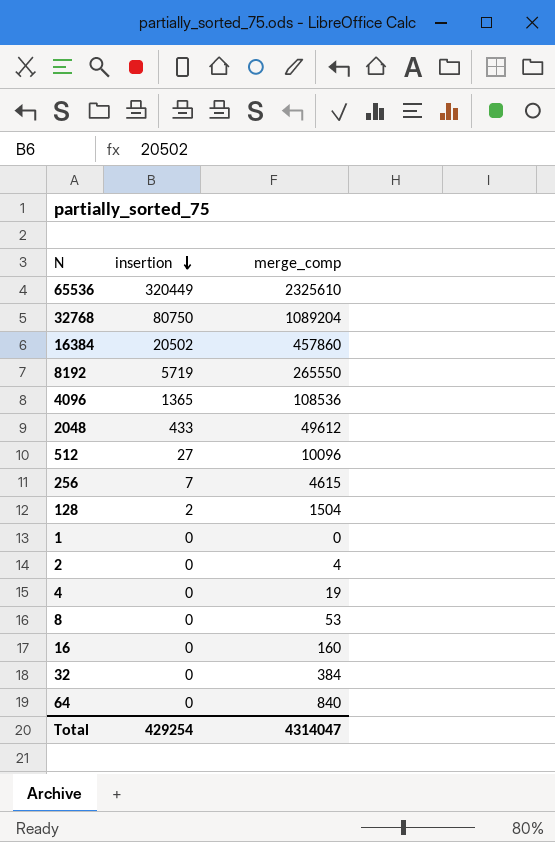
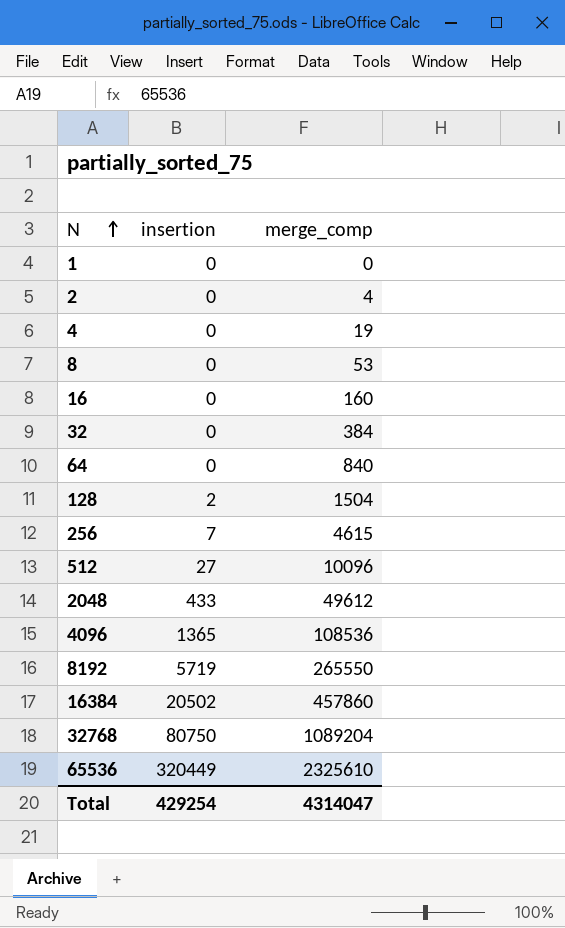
row order: insertion descending -> N ascending

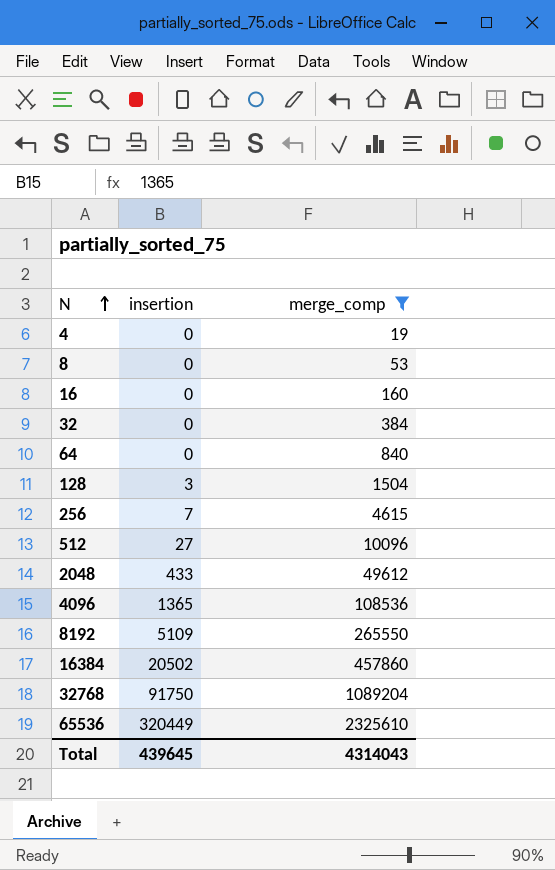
filter: none -> merge_comp >= 19
128 | insertion: 2 -> 3
8192 | insertion: 5719 -> 5109
32768 | insertion: 80750 -> 91750
Total | insertion: 429254 -> 439645
Total | merge_comp: 4314047 -> 4314043

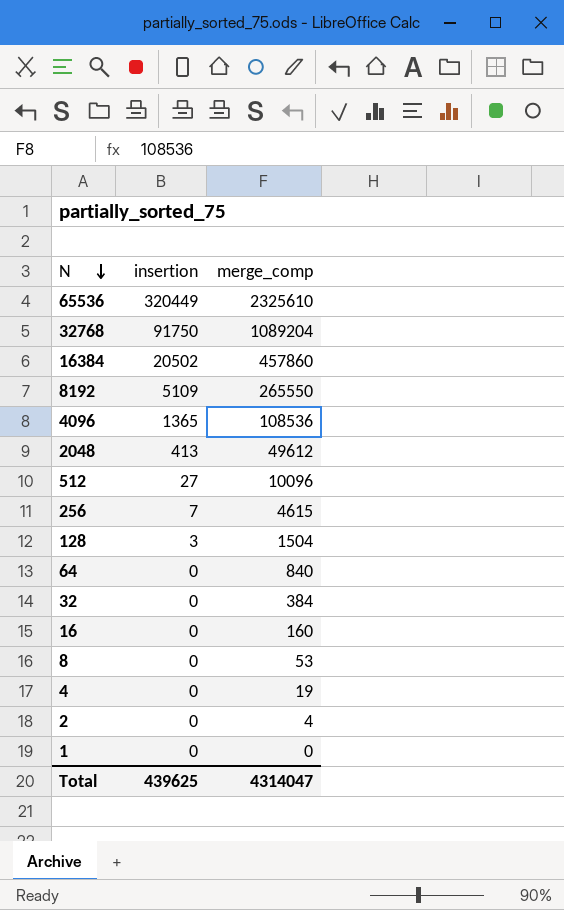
filter: merge_comp >= 19 -> none
row order: N ascending -> N descending
2048 | insertion: 433 -> 413
Total | insertion: 439645 -> 439625
Total | merge_comp: 4314043 -> 4314047

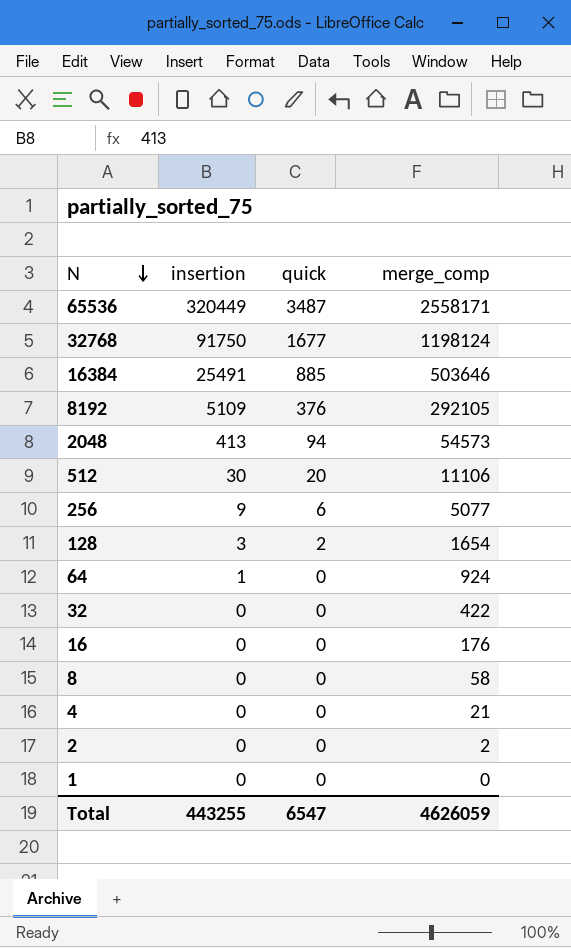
column quick | position: none -> 3
row 4096: 1365 | 108536 -> none
65536 | merge_comp: 2325610 -> 2558171
32768 | merge_comp: 1089204 -> 1198124
16384 | insertion: 20502 -> 25491
16384 | merge_comp: 457860 -> 503646
8192 | merge_comp: 265550 -> 292105
2048 | merge_comp: 49612 -> 54573
512 | insertion: 27 -> 30
512 | merge_comp: 10096 -> 11106
256 | insertion: 7 -> 9
256 | merge_comp: 4615 -> 5077
128 | merge_comp: 1504 -> 1654
64 | insertion: 0 -> 1
64 | merge_comp: 840 -> 924
32 | merge_comp: 384 -> 422
16 | merge_comp: 160 -> 176
8 | merge_comp: 53 -> 58
4 | merge_comp: 19 -> 21
2 | merge_comp: 4 -> 2
Total | insertion: 439625 -> 443255
Total | merge_comp: 4314047 -> 4626059

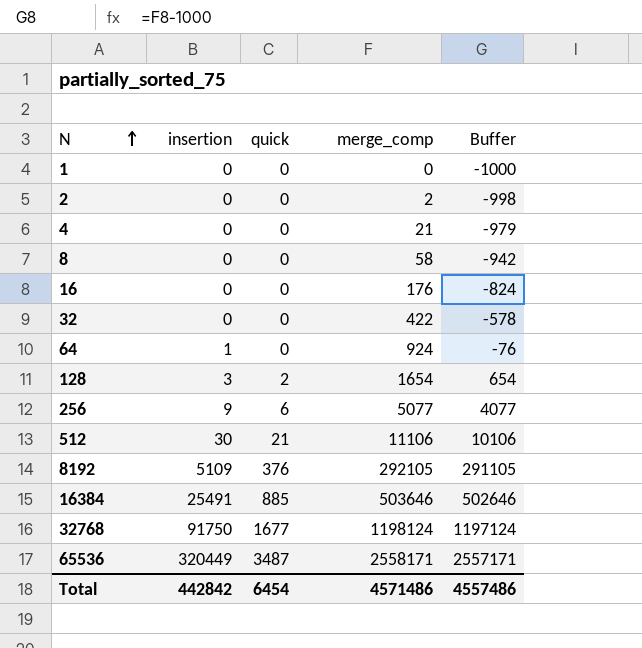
row order: N descending -> N ascending
column Buffer | formula: none -> [merge_comp] - 1000
row 2048: 413 | 94 | 54573 -> none
512 | quick: 20 -> 21
Total | insertion: 443255 -> 442842
Total | quick: 6547 -> 6454
Total | merge_comp: 4626059 -> 4571486

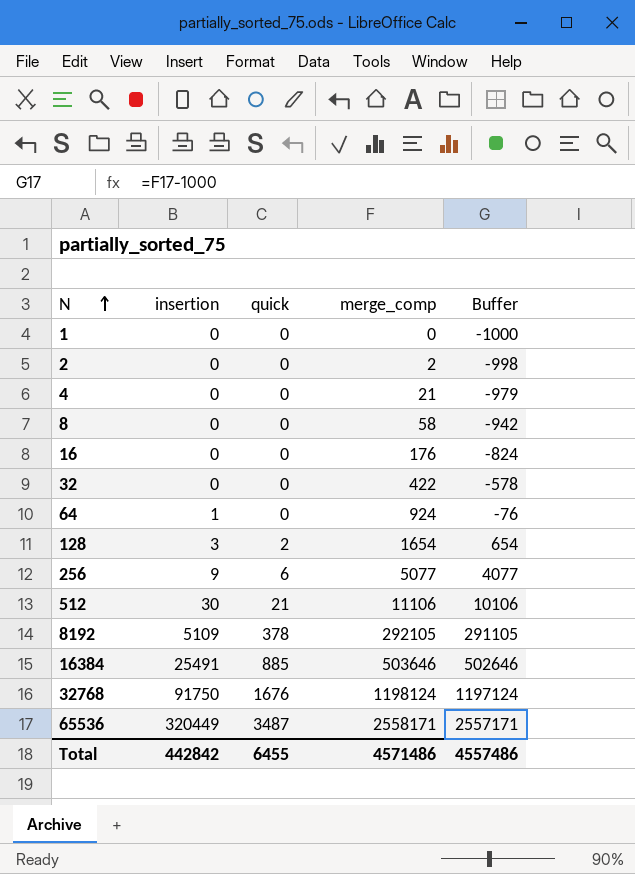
8192 | quick: 376 -> 378
32768 | quick: 1677 -> 1676
Total | quick: 6454 -> 6455

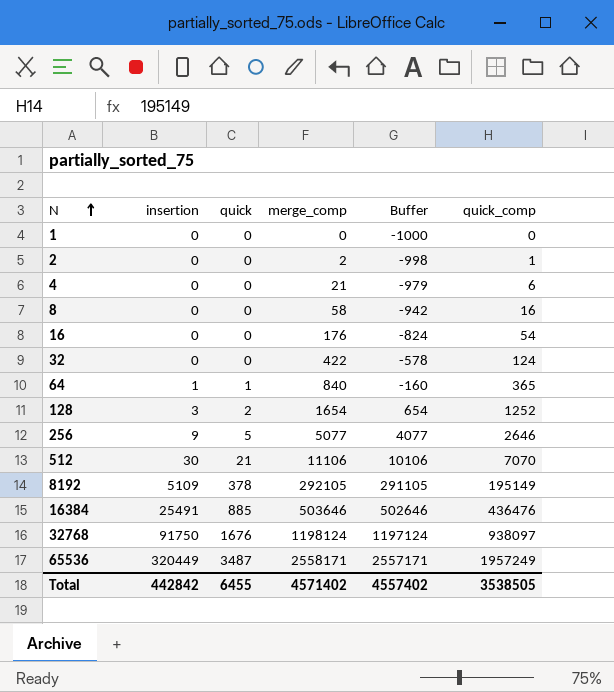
column quick_comp | position: none -> 6
64 | quick: 0 -> 1
64 | merge_comp: 924 -> 840
64 | Buffer: -76 -> -160
256 | quick: 6 -> 5
Total | merge_comp: 4571486 -> 4571402
Total | Buffer: 4557486 -> 4557402

